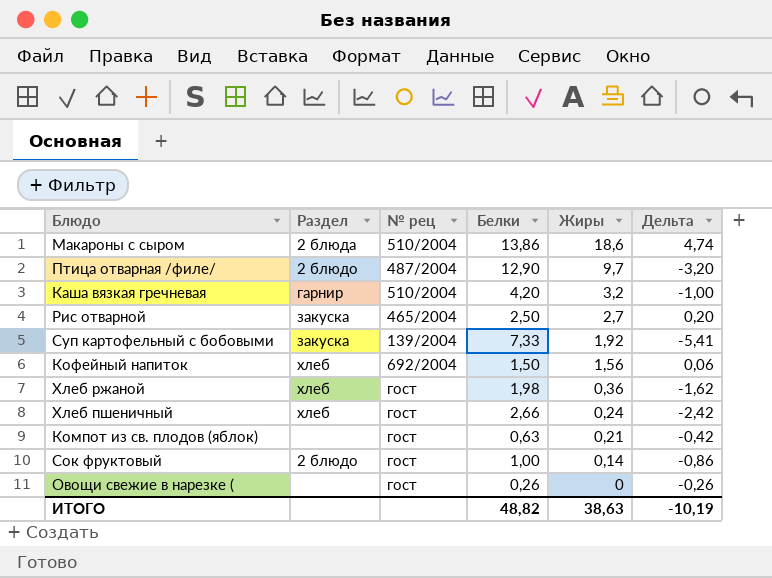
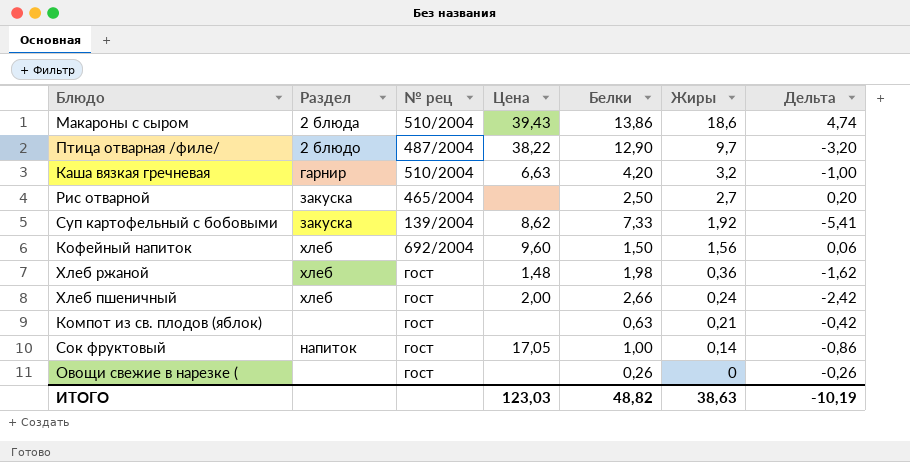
column Цена | position: none -> 4
Сок фруктовый | Раздел: 2 блюдо -> напиток

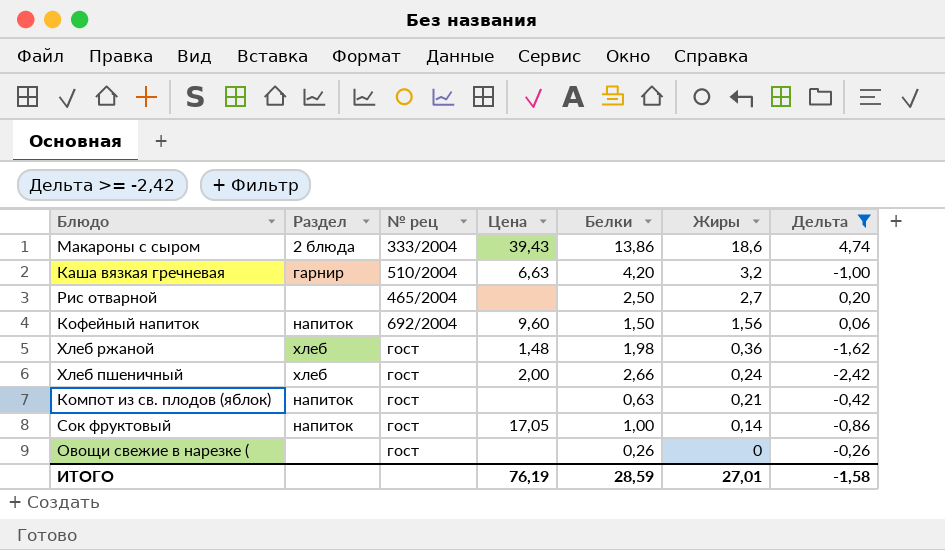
filter: none -> Дельта >= -2,42
Макароны с сыром | № рец: 510/2004 -> 333/2004
Рис отварной | Раздел: закуска -> none
Кофейный напиток | Раздел: хлеб -> напиток
Компот из св. плодов (яблок) | Раздел: none -> напиток
ИТОГО | Цена: 123,03 -> 76,19
ИТОГО | Белки: 48,82 -> 28,59
ИТОГО | Жиры: 38,63 -> 27,01
ИТОГО | Дельта: -10,19 -> -1,58

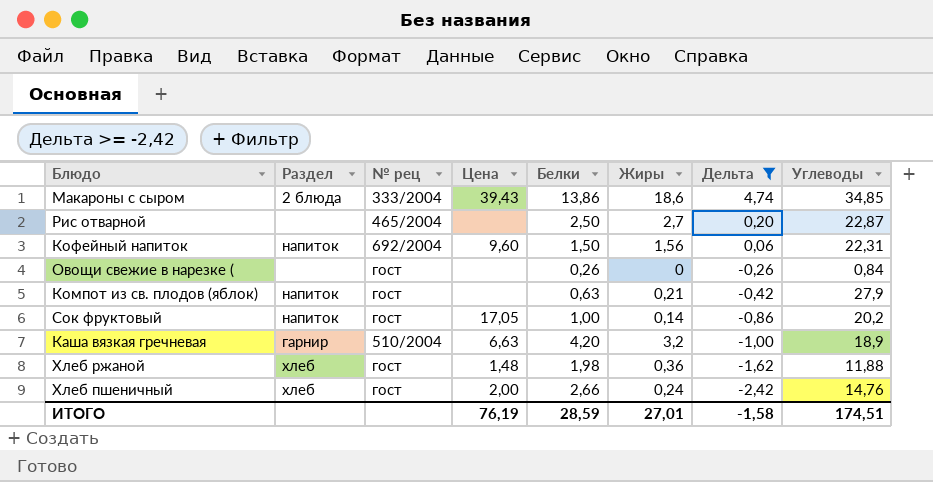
row order: Жиры descending -> Дельта descending
column Углеводы | position: none -> 8

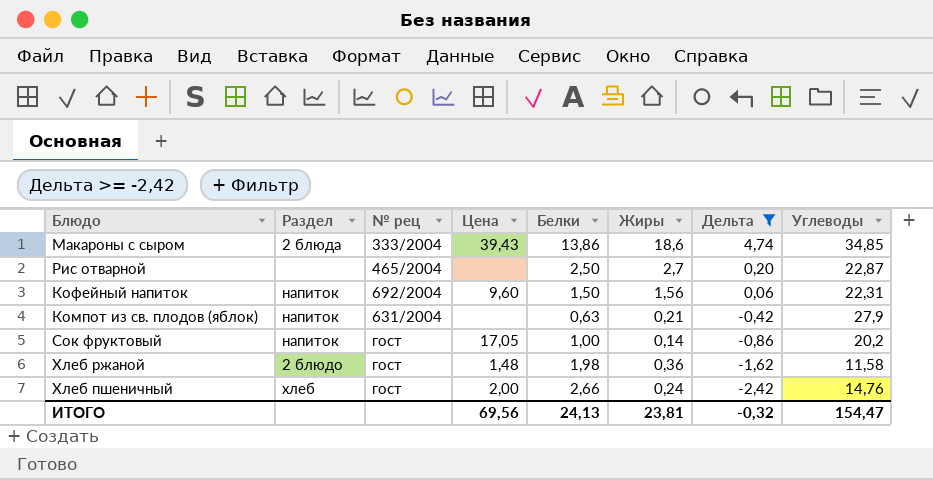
row Овощи свежие в нарезке (: none | гост | none | 0,26 | 0 | -0,26 | 0,84 -> none
row Каша вязкая гречневая: гарнир | 510/2004 | 6,63 | 4,20 | 3,2 | -1,00 | 18,9 -> none
Компот из св. плодов (яблок) | № рец: гост -> 631/2004
Хлеб ржаной | Раздел: хлеб -> 2 блюдо
Хлеб ржаной | Углеводы: 11,88 -> 11,58
ИТОГО | Цена: 76,19 -> 69,56
ИТОГО | Белки: 28,59 -> 24,13
ИТОГО | Жиры: 27,01 -> 23,81
ИТОГО | Дельта: -1,58 -> -0,32
ИТОГО | Углеводы: 174,51 -> 154,47

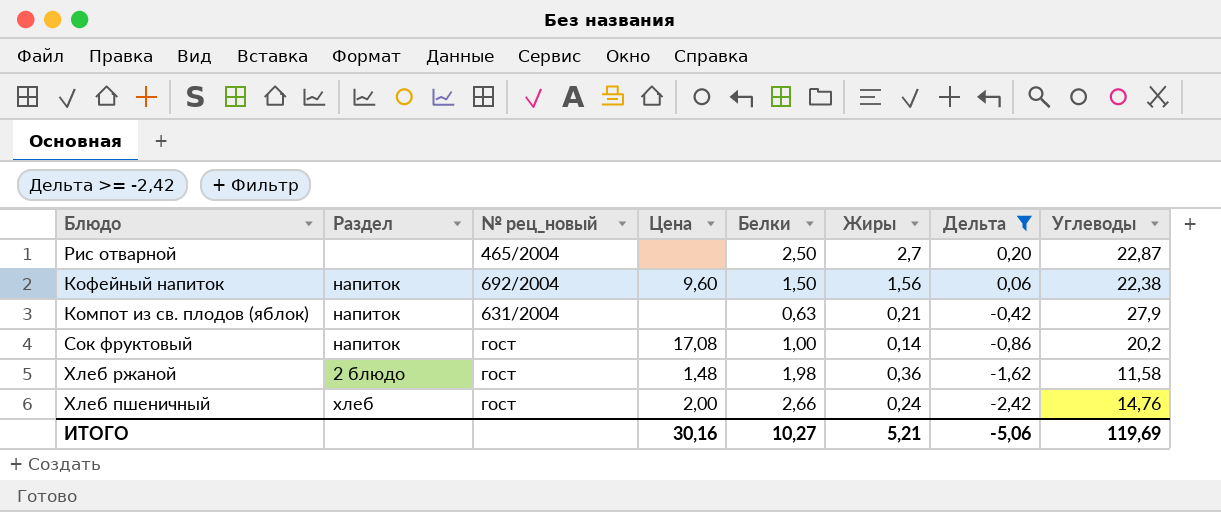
column name: № рец -> № рец_новый
row Макароны с сыром: 2 блюда | 333/2004 | 39,43 | 13,86 | 18,6 | 4,74 | 34,85 -> none
Кофейный напиток | Углеводы: 22,31 -> 22,38
Сок фруктовый | Цена: 17,05 -> 17,08
ИТОГО | Цена: 69,56 -> 30,16
ИТОГО | Белки: 24,13 -> 10,27
ИТОГО | Жиры: 23,81 -> 5,21
ИТОГО | Дельта: -0,32 -> -5,06
ИТОГО | Углеводы: 154,47 -> 119,69

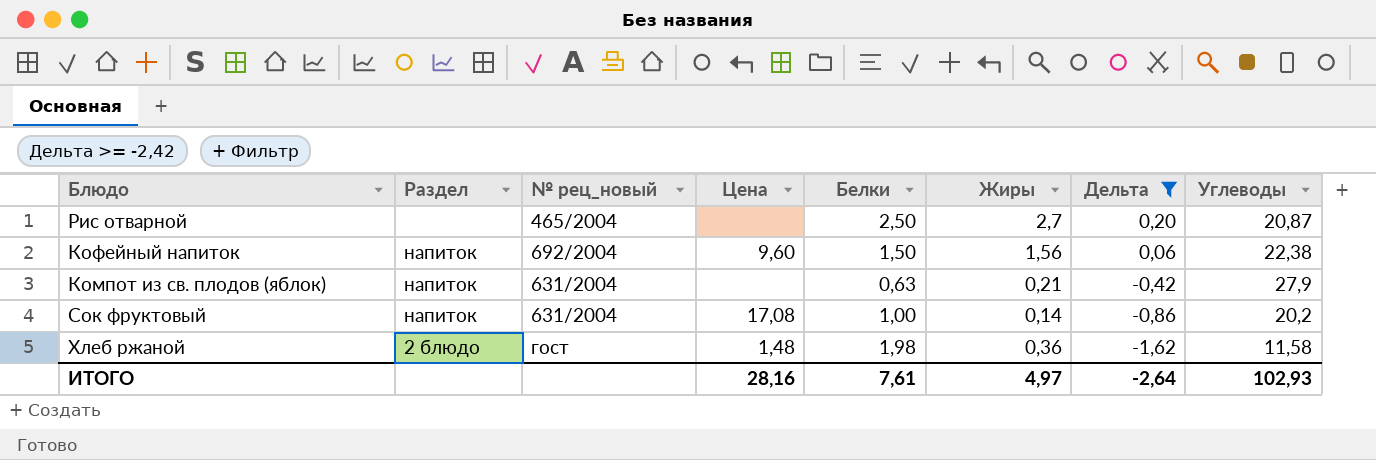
row Хлеб пшеничный: хлеб | гост | 2,00 | 2,66 | 0,24 | -2,42 | 14,76 -> none
Рис отварной | Углеводы: 22,87 -> 20,87
Сок фруктовый | № рец_новый: гост -> 631/2004
ИТОГО | Цена: 30,16 -> 28,16
ИТОГО | Белки: 10,27 -> 7,61
ИТОГО | Жиры: 5,21 -> 4,97
ИТОГО | Дельта: -5,06 -> -2,64
ИТОГО | Углеводы: 119,69 -> 102,93

